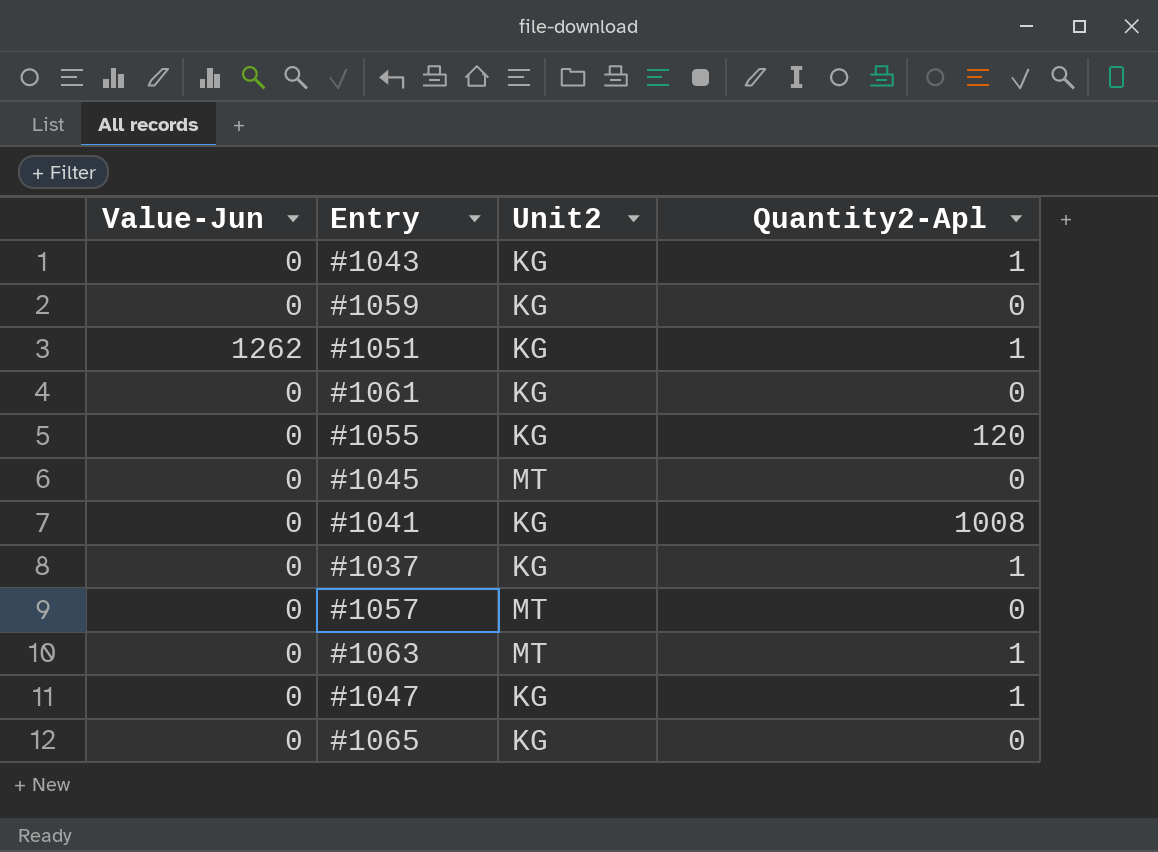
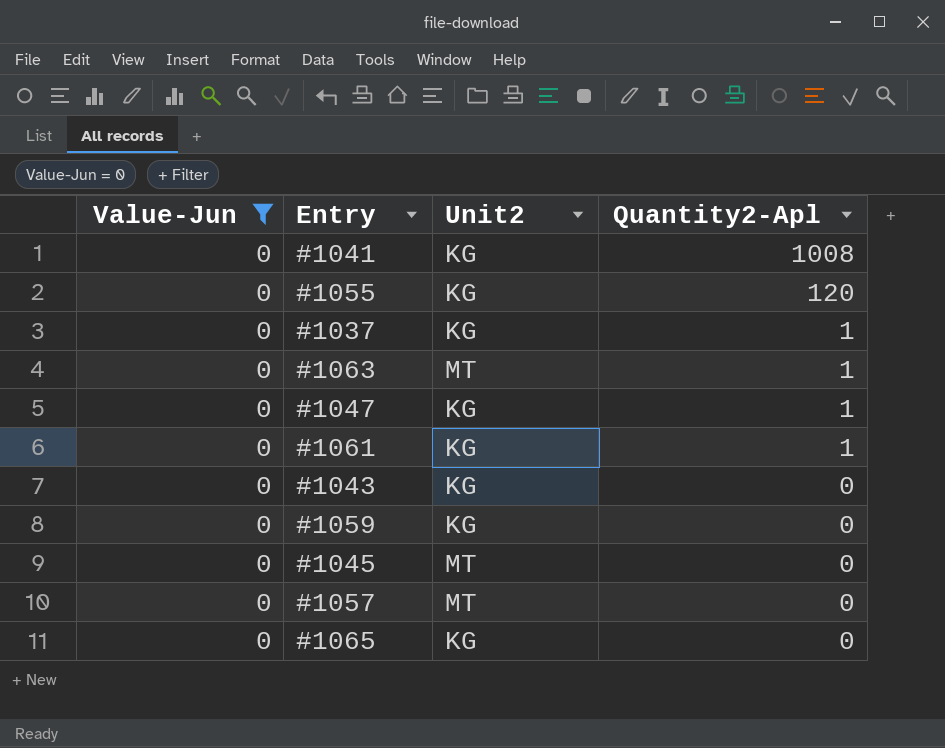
filter: none -> Value-Jun = 0
row order: none -> Quantity2-Apl descending
#1061 | Quantity2-Apl: 0 -> 1
#1043 | Quantity2-Apl: 1 -> 0

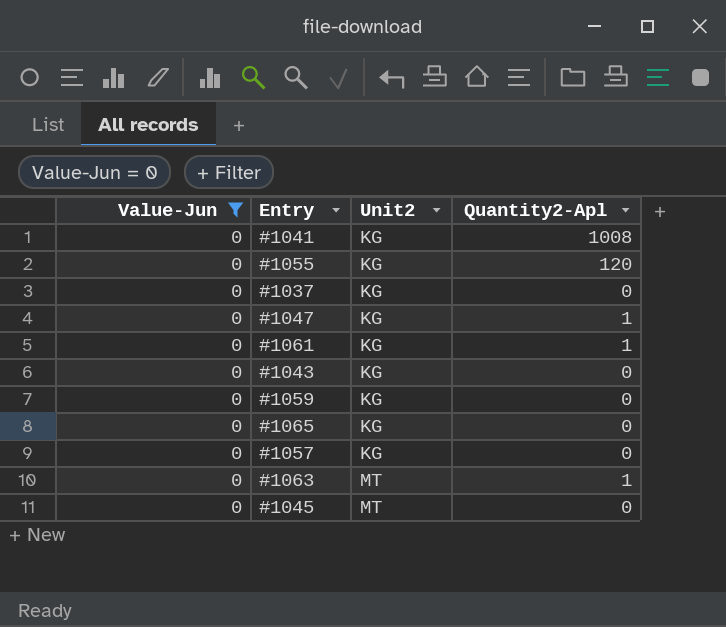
row order: Quantity2-Apl descending -> Unit2 ascending
#1037 | Quantity2-Apl: 1 -> 0
#1057 | Unit2: MT -> KG

